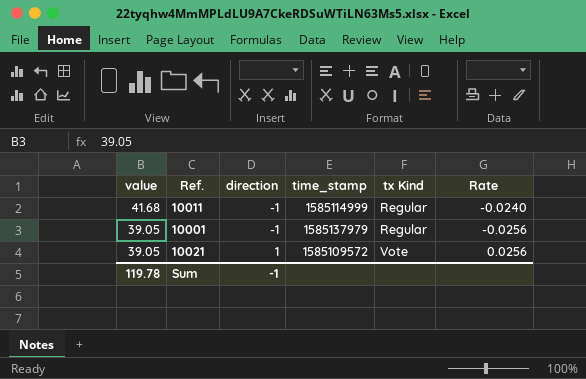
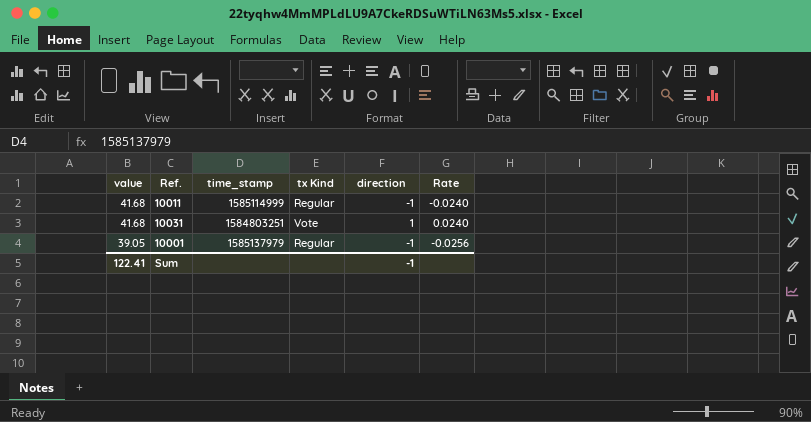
column direction | position: 3 -> 5
row 10021: 39.05 | 1 | 1585109572 | Vote | 0.0256 -> none
row 10031: none -> 41.68 | 1584803251 | Vote | 1 | 0.0240
Sum | value: 119.78 -> 122.41

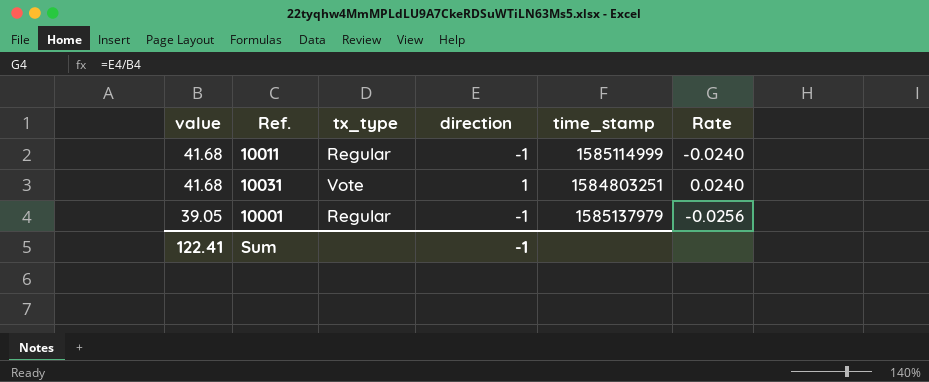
column name: tx Kind -> tx_type
column time_stamp | position: 3 -> 5

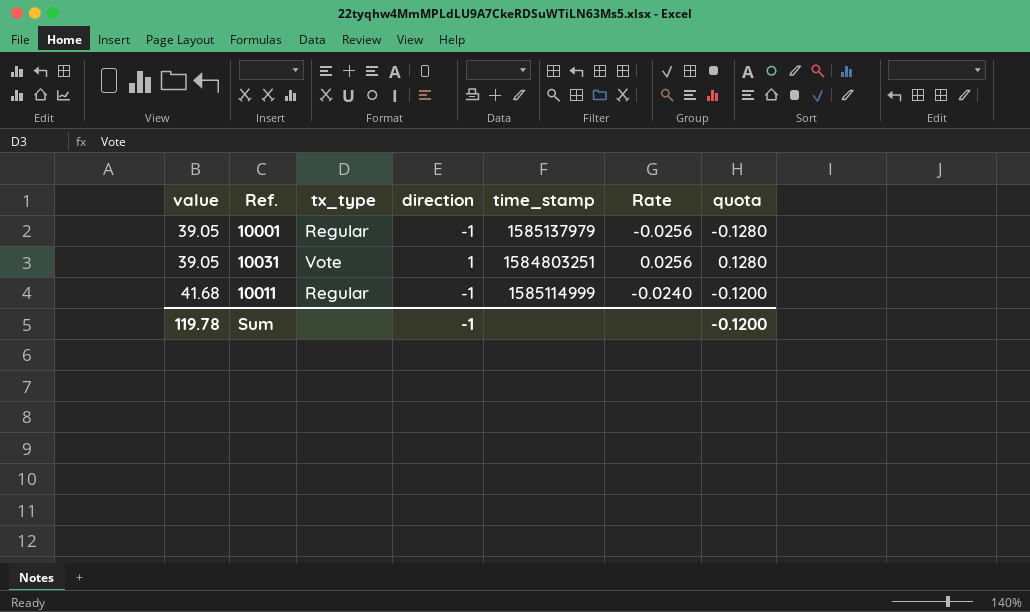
row order: value descending -> value ascending
column quota | formula: none -> [Rate] * 5
10031 | value: 41.68 -> 39.05
10031 | Rate: 0.0240 -> 0.0256
Sum | value: 122.41 -> 119.78

